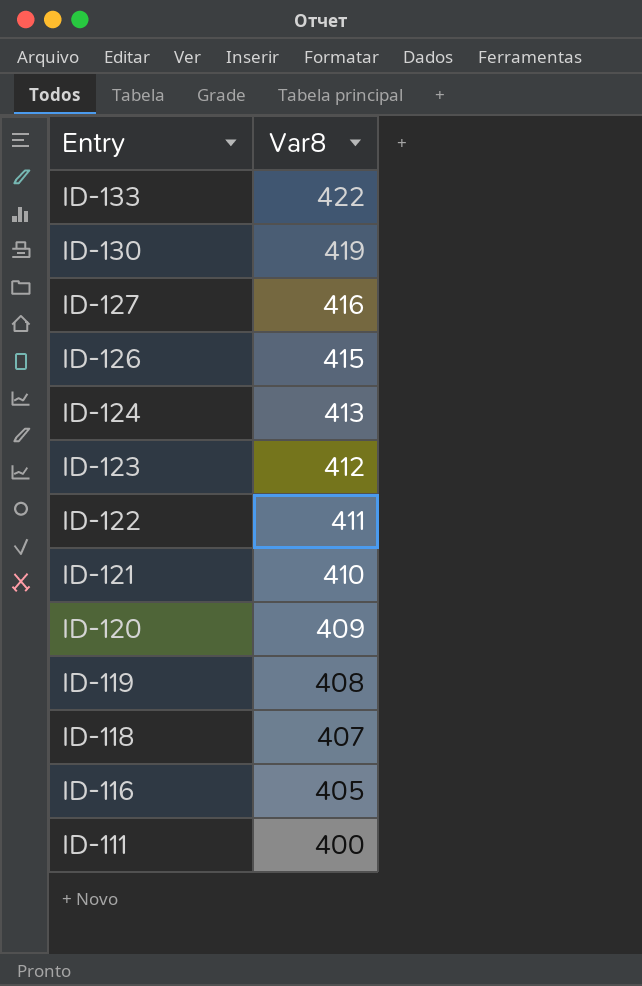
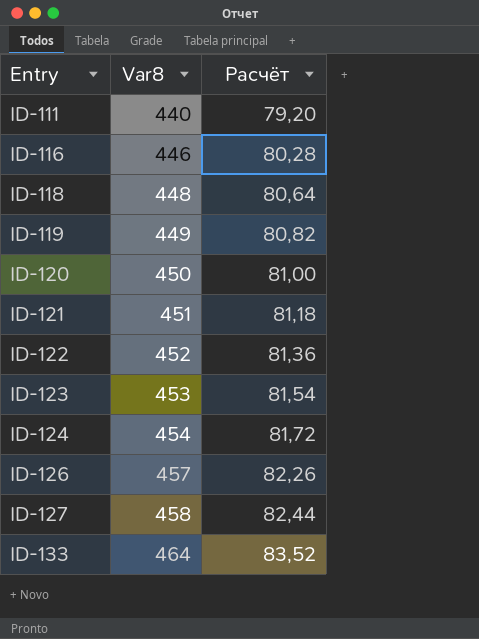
row order: Entry descending -> Entry ascending
column Расчёт | formula: none -> [Var8] * 0,18
row ID-130: 419 -> none
ID-111 | Var8: 400 -> 440
ID-116 | Var8: 405 -> 446
ID-118 | Var8: 407 -> 448
ID-119 | Var8: 408 -> 449
ID-120 | Var8: 409 -> 450
ID-121 | Var8: 410 -> 451
ID-122 | Var8: 411 -> 452
ID-123 | Var8: 412 -> 453
ID-124 | Var8: 413 -> 454
ID-126 | Var8: 415 -> 457
ID-127 | Var8: 416 -> 458
ID-133 | Var8: 422 -> 464

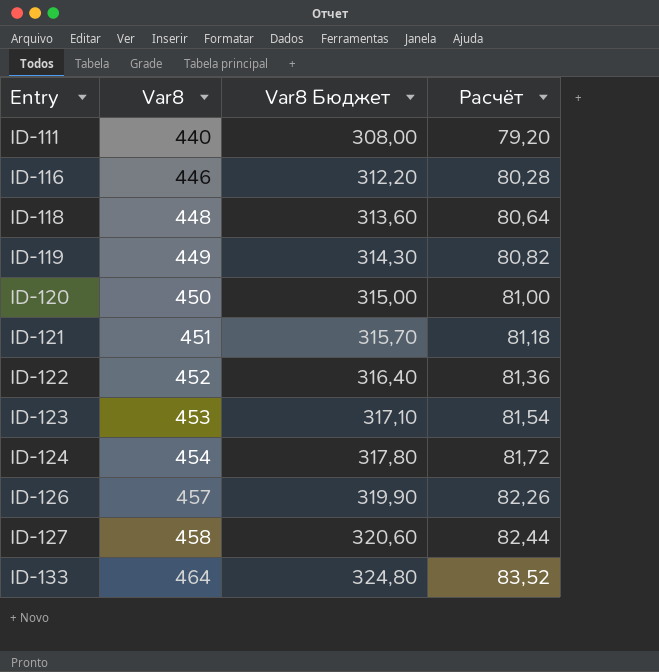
column Var8 Бюджет | formula: none -> [Var8] * 0,7

